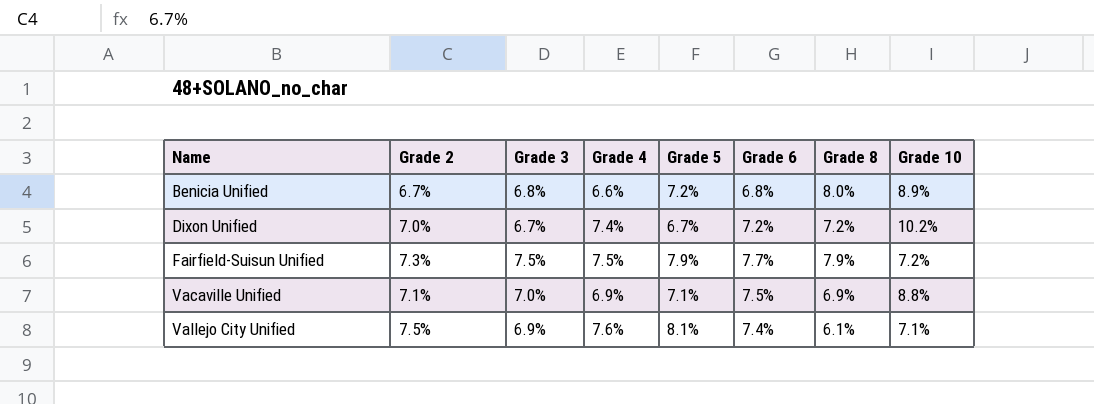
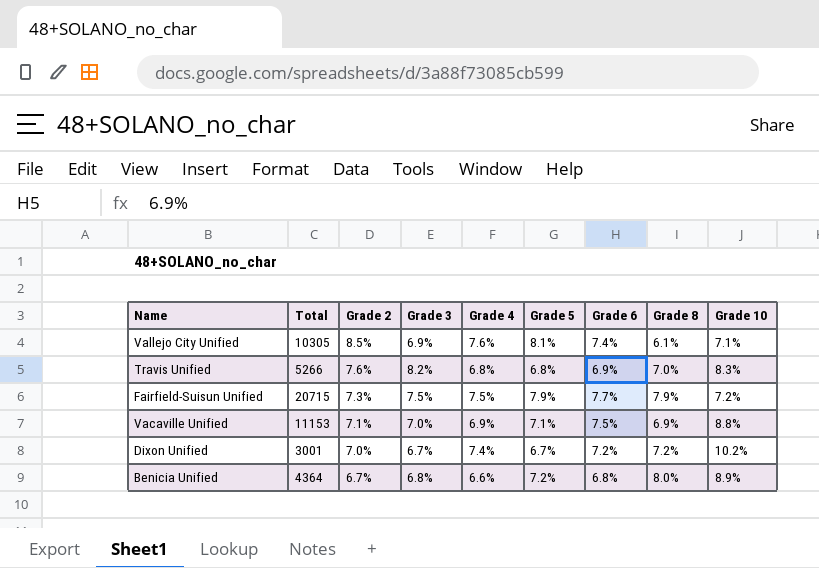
row order: Name ascending -> Grade 2 descending
column Total | position: none -> 2
Vallejo City Unified | Grade 2: 7.5% -> 8.5%
row Travis Unified: none -> 5266 | 7.6% | 8.2% | 6.8% | 6.8% | 6.9% | 7.0% | 8.3%

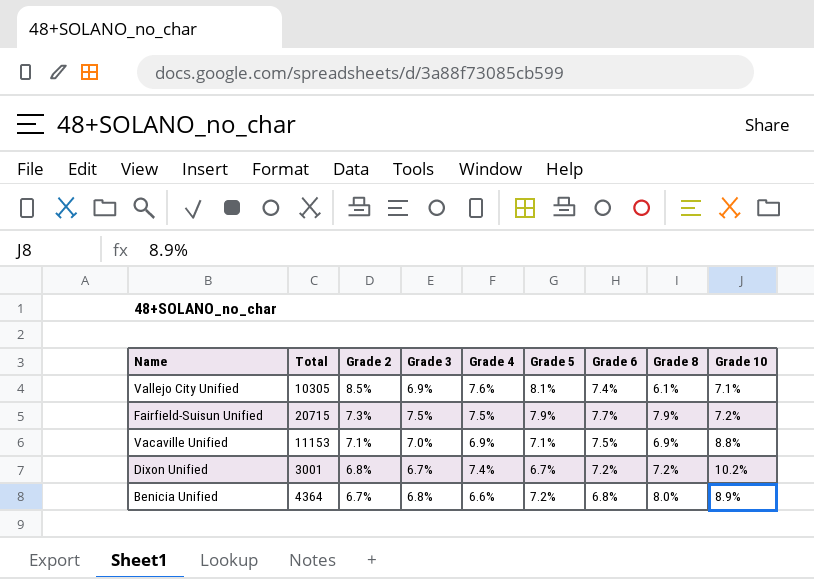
row Travis Unified: 5266 | 7.6% | 8.2% | 6.8% | 6.8% | 6.9% | 7.0% | 8.3% -> none
Dixon Unified | Grade 2: 7.0% -> 6.8%

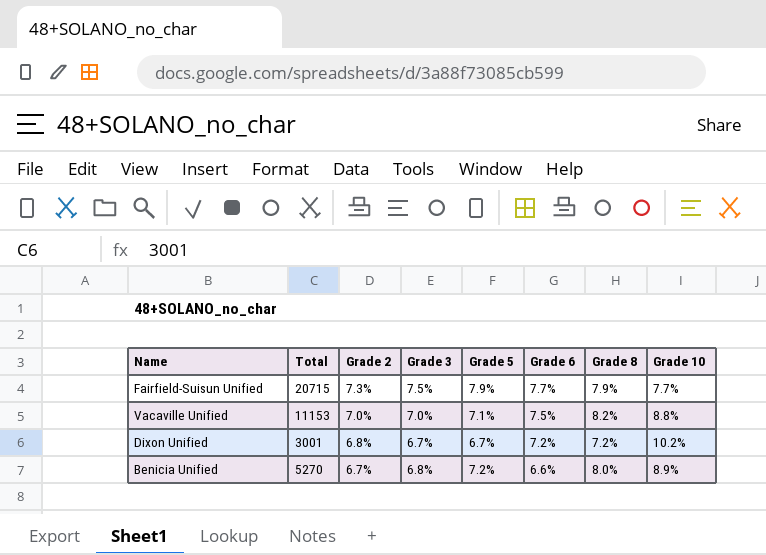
column Grade 4 | position: 5 -> none
row Vallejo City Unified: 10305 | 8.5% | 6.9% | 7.6% | 8.1% | 7.4% | 6.1% | 7.1% -> none
Fairfield-Suisun Unified | Grade 10: 7.2% -> 7.7%
Vacaville Unified | Grade 2: 7.1% -> 7.0%
Vacaville Unified | Grade 8: 6.9% -> 8.2%
Benicia Unified | Total: 4364 -> 5270
Benicia Unified | Grade 6: 6.8% -> 6.6%

